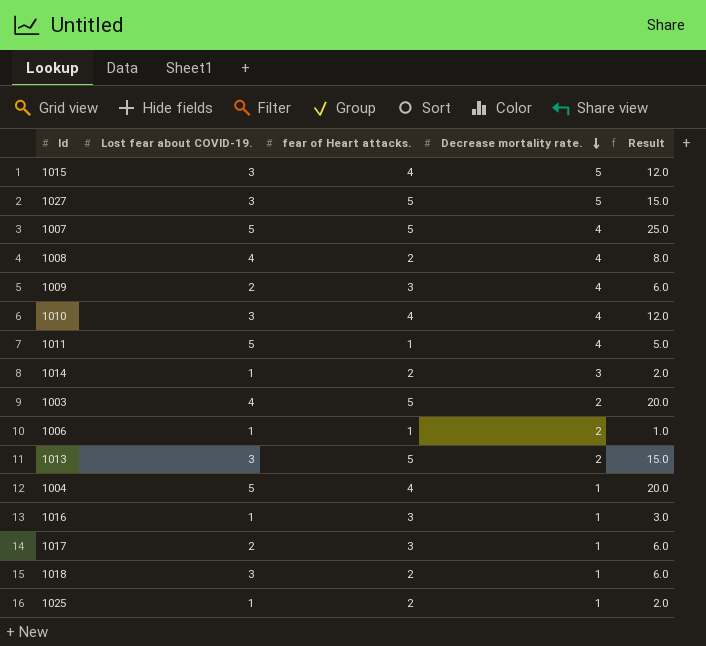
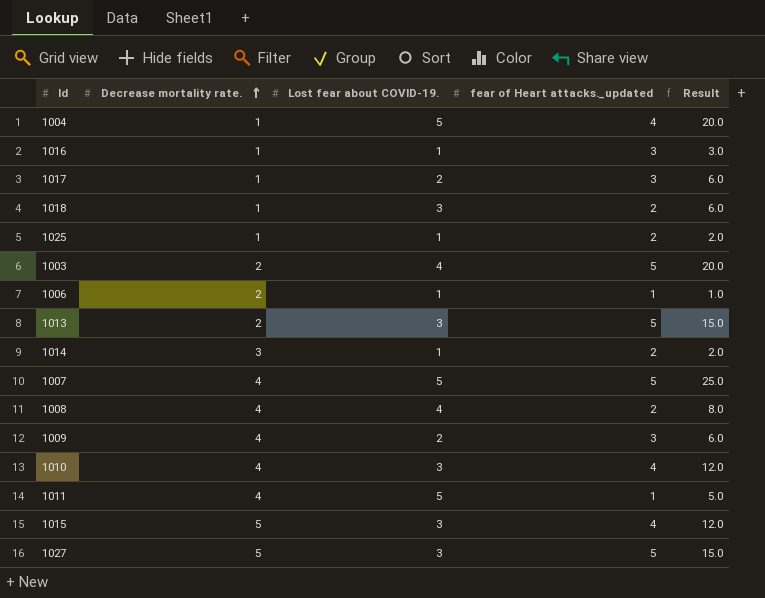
row order: Decrease mortality rate. descending -> Decrease mortality rate. ascending
column Decrease mortality rate. | position: 4 -> 2
column name: fear of Heart attacks. -> fear of Heart attacks._updated

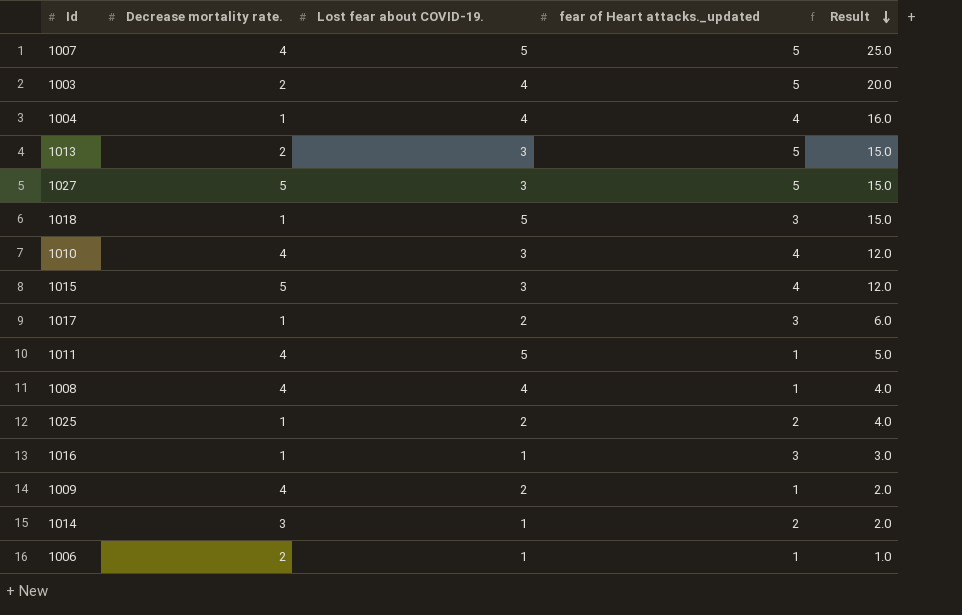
row order: Decrease mortality rate. ascending -> Result descending
1004 | Lost fear about COVID-19.: 5 -> 4
1004 | Result: 20.0 -> 16.0
1018 | Lost fear about COVID-19.: 3 -> 5
1018 | fear of Heart attacks._updated: 2 -> 3
1018 | Result: 6.0 -> 15.0
1008 | fear of Heart attacks._updated: 2 -> 1
1008 | Result: 8.0 -> 4.0
1025 | Lost fear about COVID-19.: 1 -> 2
1025 | Result: 2.0 -> 4.0
1009 | fear of Heart attacks._updated: 3 -> 1
1009 | Result: 6.0 -> 2.0

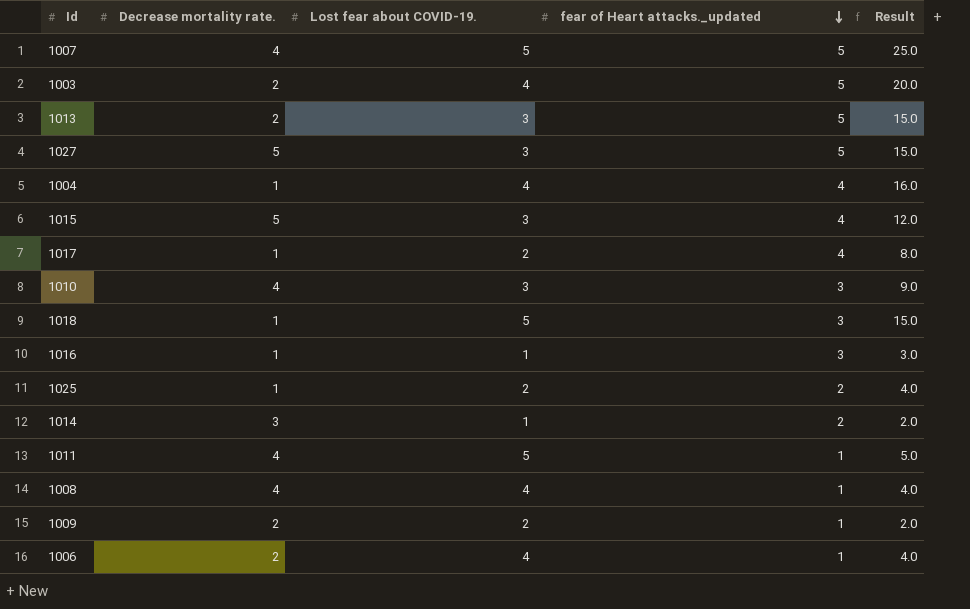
row order: Result descending -> fear of Heart attacks._updated descending
1017 | fear of Heart attacks._updated: 3 -> 4
1017 | Result: 6.0 -> 8.0
1010 | fear of Heart attacks._updated: 4 -> 3
1010 | Result: 12.0 -> 9.0
1009 | Decrease mortality rate.: 4 -> 2
1006 | Lost fear about COVID-19.: 1 -> 4
1006 | Result: 1.0 -> 4.0

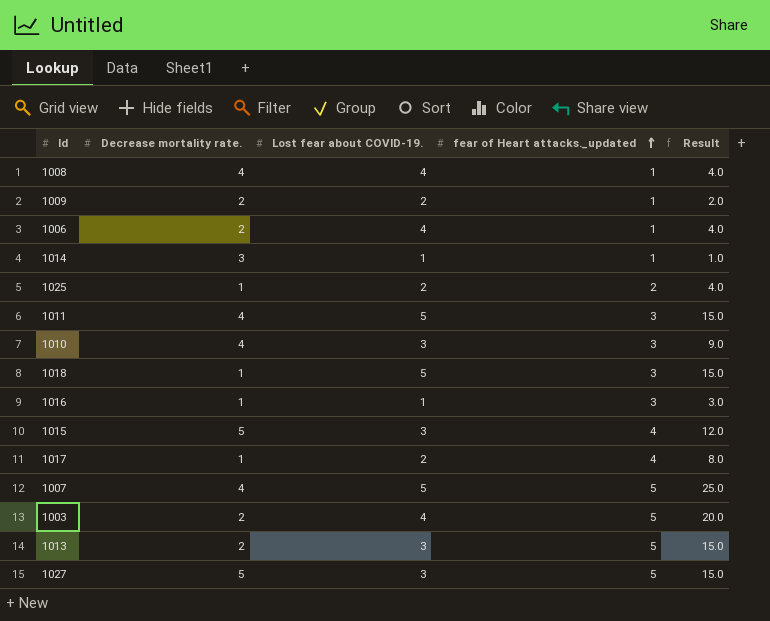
row order: fear of Heart attacks._updated descending -> fear of Heart attacks._updated ascending
row 1004: 1 | 4 | 4 | 16.0 -> none
1014 | fear of Heart attacks._updated: 2 -> 1
1014 | Result: 2.0 -> 1.0
1011 | fear of Heart attacks._updated: 1 -> 3
1011 | Result: 5.0 -> 15.0

